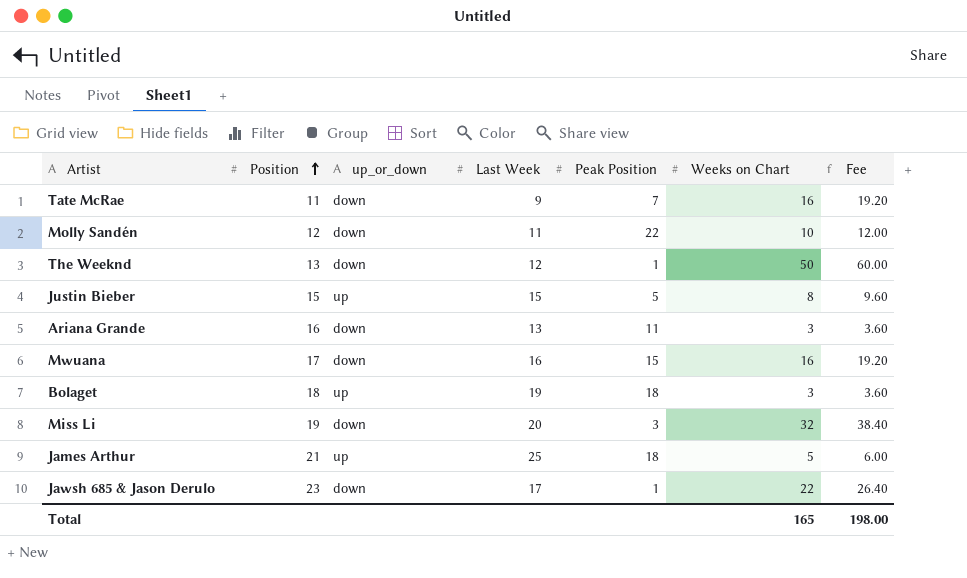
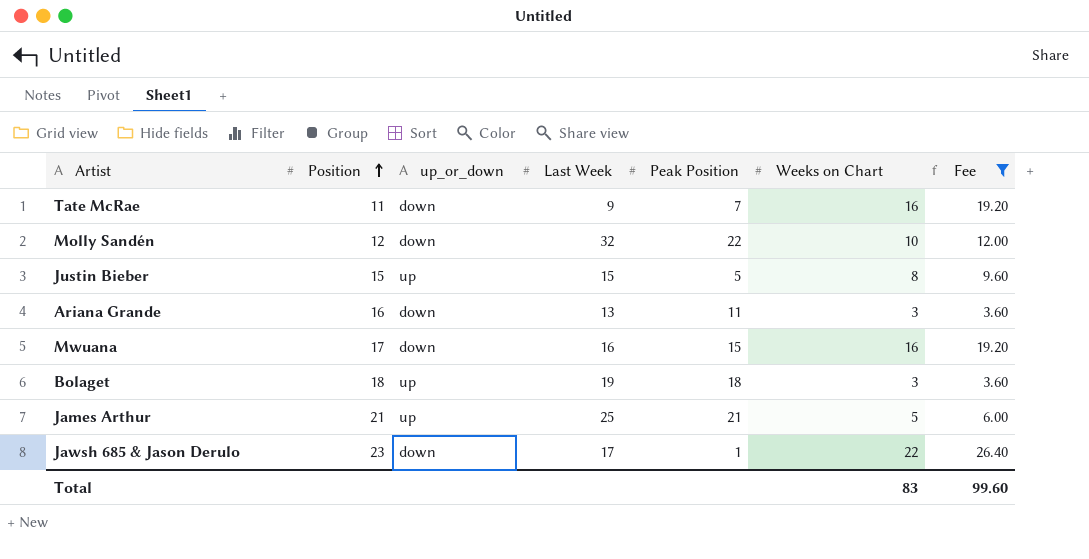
filter: none -> Fee <= 26.40
Molly Sandén | Last Week: 11 -> 32
James Arthur | Peak Position: 18 -> 21
Total | Weeks on Chart: 165 -> 83
Total | Fee: 198.00 -> 99.60

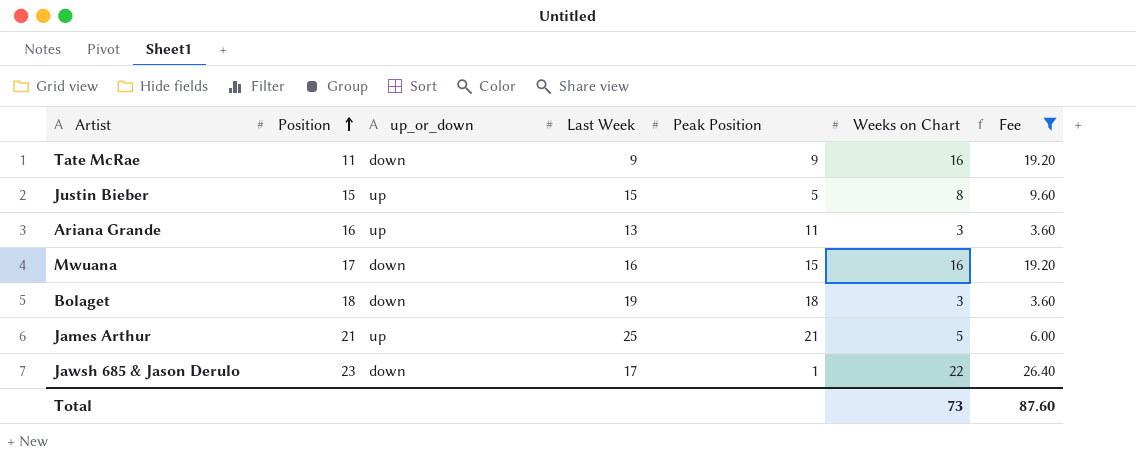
row Molly Sandén: 12 | down | 32 | 22 | 10 | 12.00 -> none
Tate McRae | Peak Position: 7 -> 9
Ariana Grande | up_or_down: down -> up
Bolaget | up_or_down: up -> down
Total | Weeks on Chart: 83 -> 73
Total | Fee: 99.60 -> 87.60

